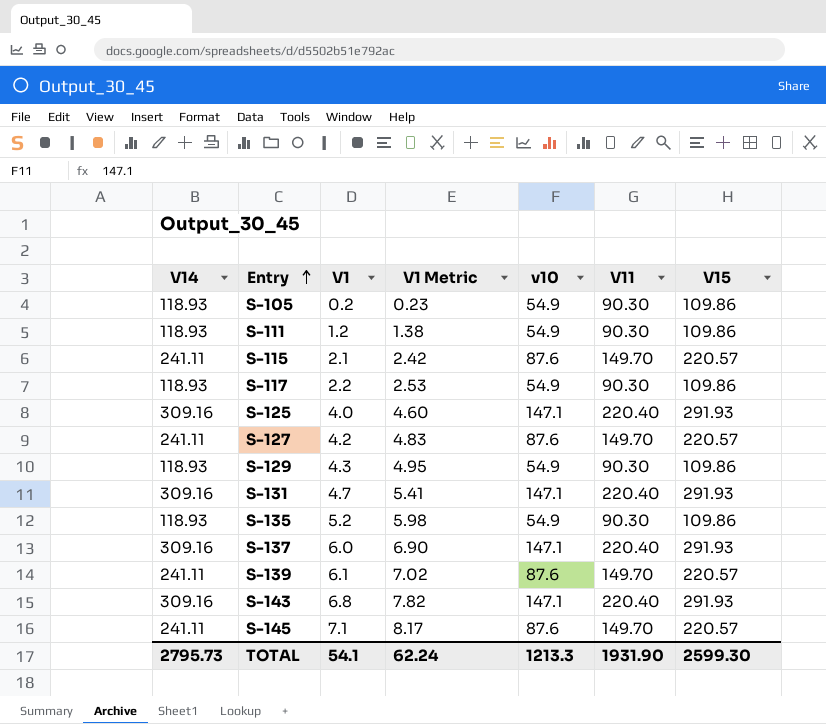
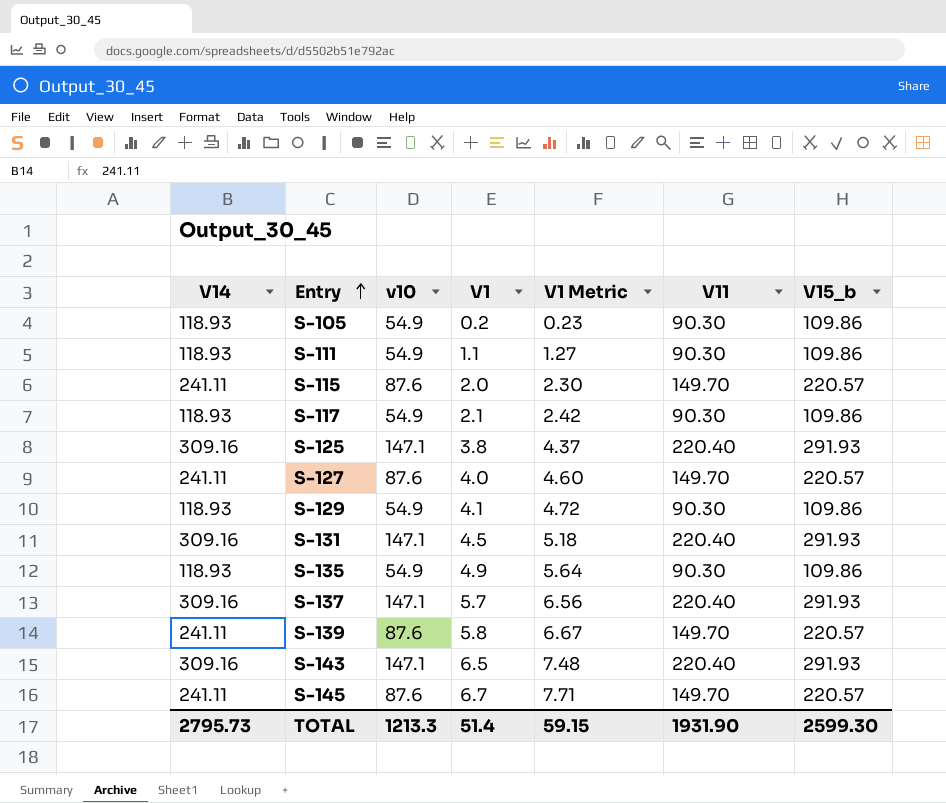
column v10 | position: 5 -> 3
column name: V15 -> V15_b
S-111 | V1: 1.2 -> 1.1
S-111 | V1 Metric: 1.38 -> 1.27
S-115 | V1: 2.1 -> 2.0
S-115 | V1 Metric: 2.42 -> 2.30
S-117 | V1: 2.2 -> 2.1
S-117 | V1 Metric: 2.53 -> 2.42
S-125 | V1: 4.0 -> 3.8
S-125 | V1 Metric: 4.60 -> 4.37
S-127 | V1: 4.2 -> 4.0
S-127 | V1 Metric: 4.83 -> 4.60
S-129 | V1: 4.3 -> 4.1
S-129 | V1 Metric: 4.95 -> 4.72
S-131 | V1: 4.7 -> 4.5
S-131 | V1 Metric: 5.41 -> 5.18
S-135 | V1: 5.2 -> 4.9
S-135 | V1 Metric: 5.98 -> 5.64
S-137 | V1: 6.0 -> 5.7
S-137 | V1 Metric: 6.90 -> 6.56
S-139 | V1: 6.1 -> 5.8
S-139 | V1 Metric: 7.02 -> 6.67
S-143 | V1: 6.8 -> 6.5
S-143 | V1 Metric: 7.82 -> 7.48
S-145 | V1: 7.1 -> 6.7
S-145 | V1 Metric: 8.17 -> 7.71
TOTAL | V1: 54.1 -> 51.4
TOTAL | V1 Metric: 62.24 -> 59.15

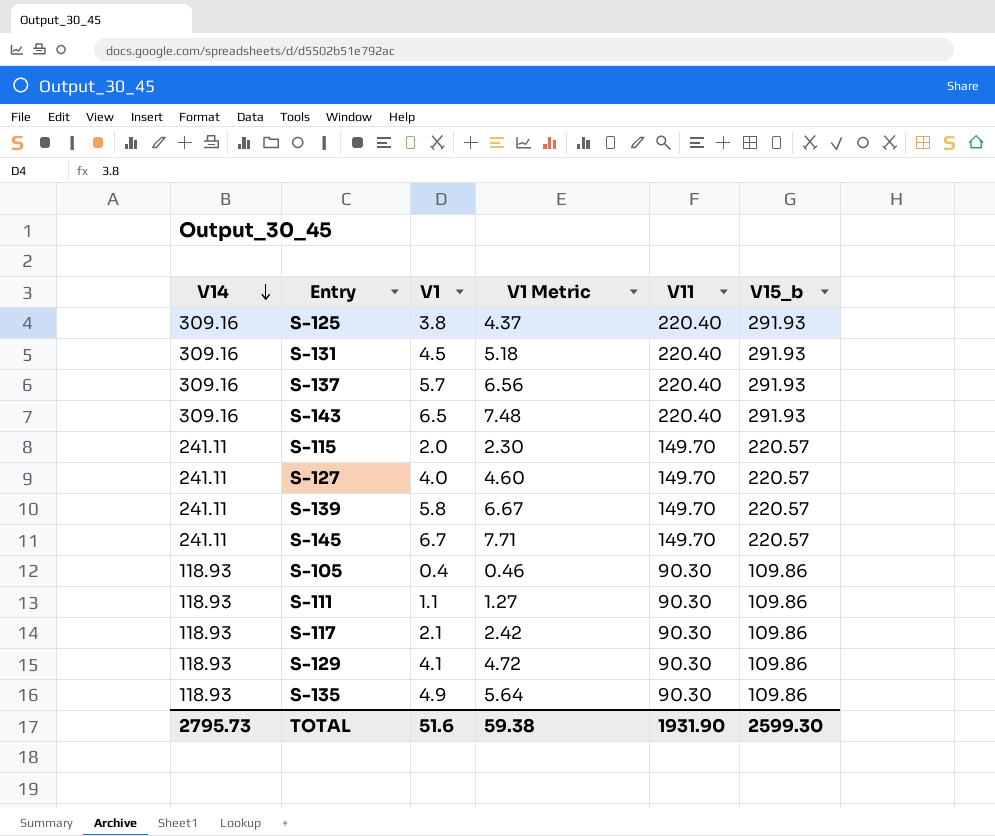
row order: Entry ascending -> V14 descending
column v10 | position: 3 -> none
S-105 | V1: 0.2 -> 0.4
S-105 | V1 Metric: 0.23 -> 0.46
TOTAL | V1: 51.4 -> 51.6
TOTAL | V1 Metric: 59.15 -> 59.38

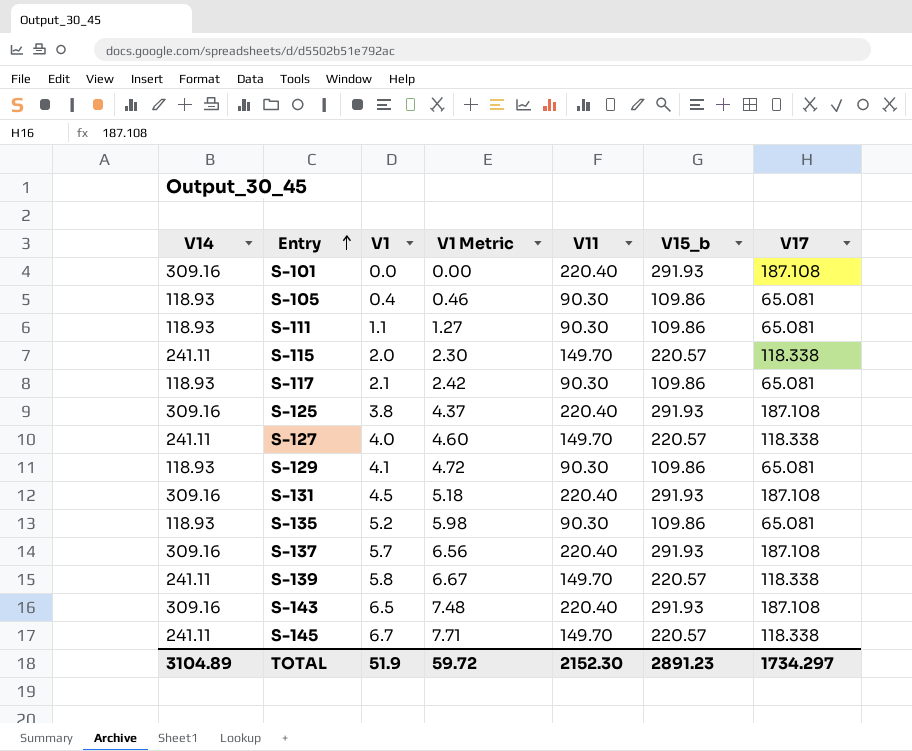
row order: V14 descending -> Entry ascending
column V17 | position: none -> 7
row S-101: none -> 309.16 | 0.0 | 0.00 | 220.40 | 291.93 | 187.108
S-135 | V1: 4.9 -> 5.2
S-135 | V1 Metric: 5.64 -> 5.98
TOTAL | V14: 2795.73 -> 3104.89
TOTAL | V1: 51.6 -> 51.9
TOTAL | V1 Metric: 59.38 -> 59.72
TOTAL | V11: 1931.90 -> 2152.30
TOTAL | V15_b: 2599.30 -> 2891.23

